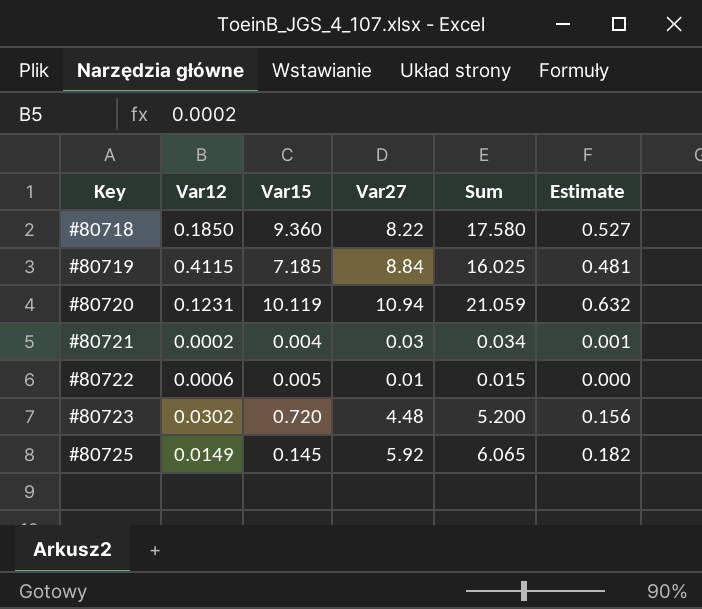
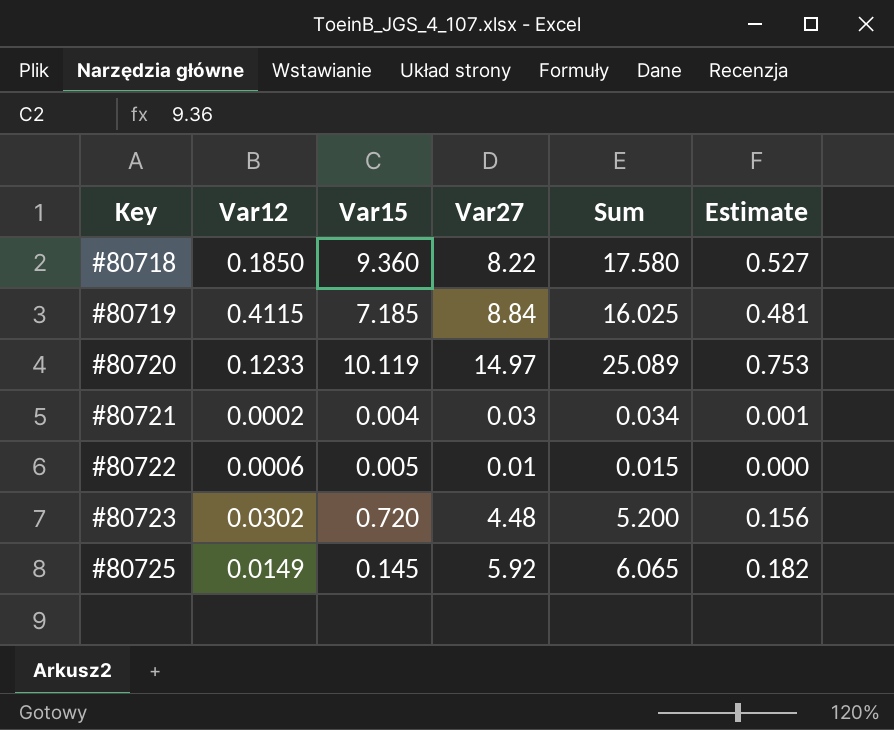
#80720 | Var12: 0.1231 -> 0.1233
#80720 | Var27: 10.94 -> 14.97
#80720 | Sum: 21.059 -> 25.089
#80720 | Estimate: 0.632 -> 0.753

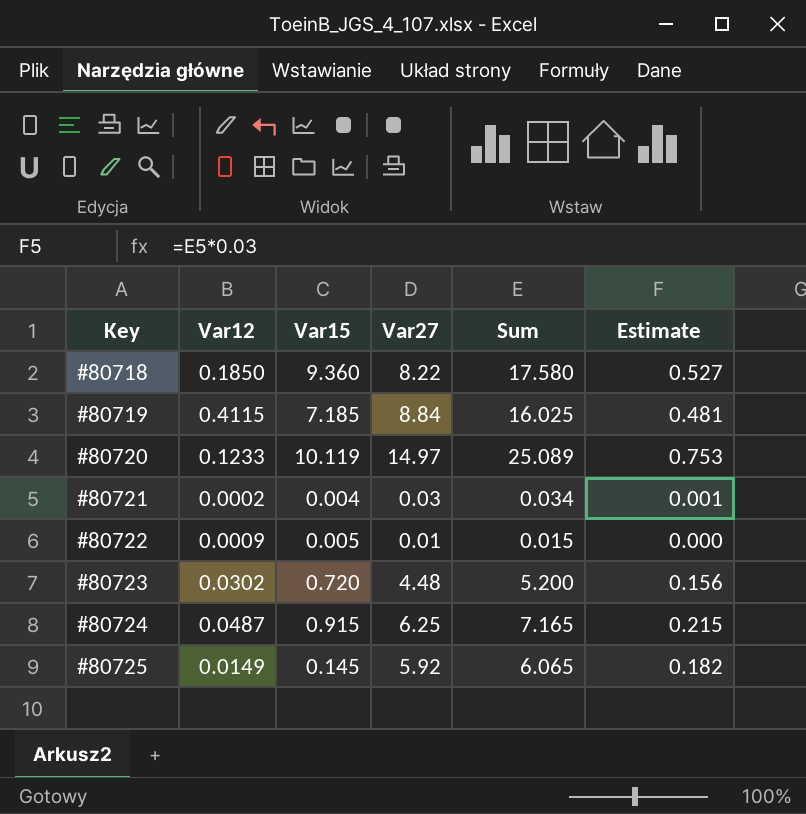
#80722 | Var12: 0.0006 -> 0.0009
row #80724: none -> 0.0487 | 0.915 | 6.25 | 7.165 | 0.215

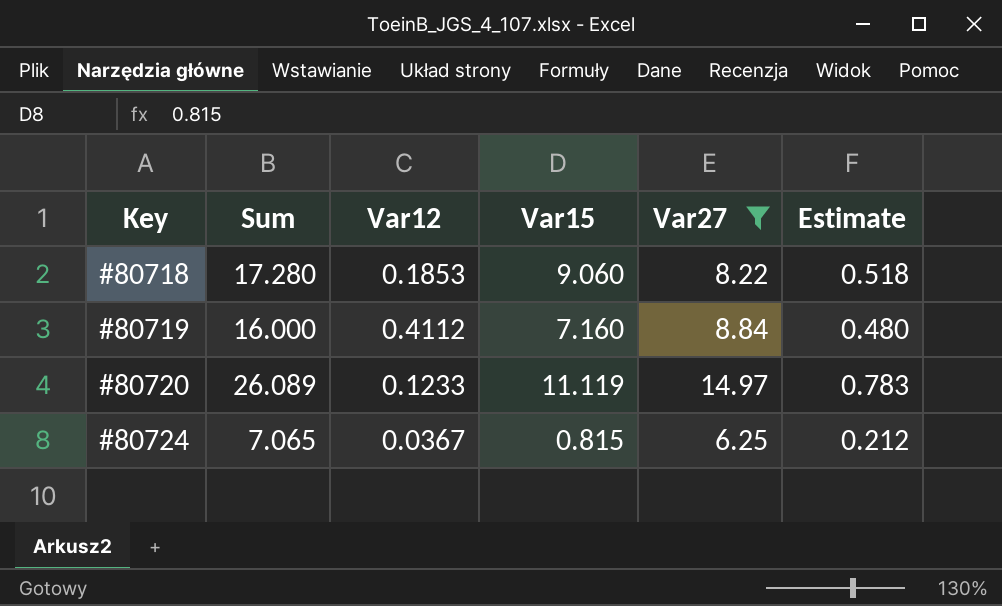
filter: none -> Var27 >= 6.25
column Sum | position: 5 -> 2
#80718 | Sum: 17.580 -> 17.280
#80718 | Var12: 0.1850 -> 0.1853
#80718 | Var15: 9.360 -> 9.060
#80718 | Estimate: 0.527 -> 0.518
#80719 | Sum: 16.025 -> 16.000
#80719 | Var12: 0.4115 -> 0.4112
#80719 | Var15: 7.185 -> 7.160
#80719 | Estimate: 0.481 -> 0.480
#80720 | Sum: 25.089 -> 26.089
#80720 | Var15: 10.119 -> 11.119
#80720 | Estimate: 0.753 -> 0.783
#80724 | Sum: 7.165 -> 7.065
#80724 | Var12: 0.0487 -> 0.0367
#80724 | Var15: 0.915 -> 0.815
#80724 | Estimate: 0.215 -> 0.212

